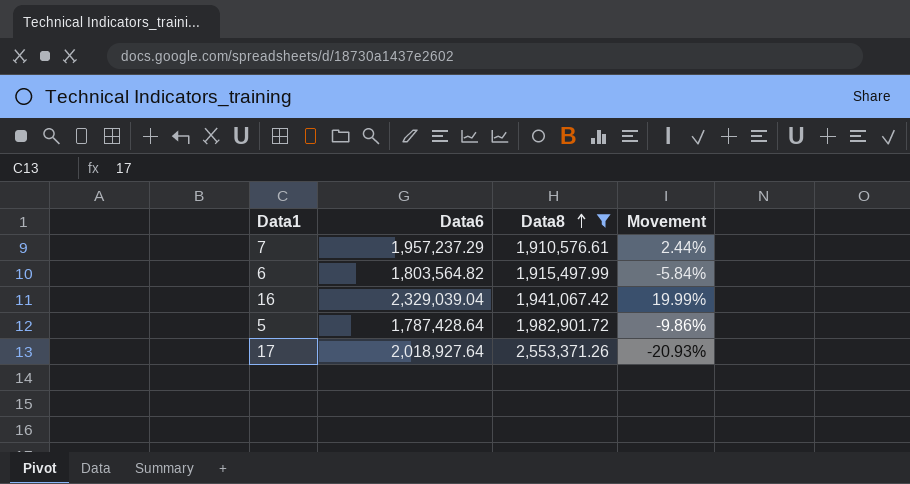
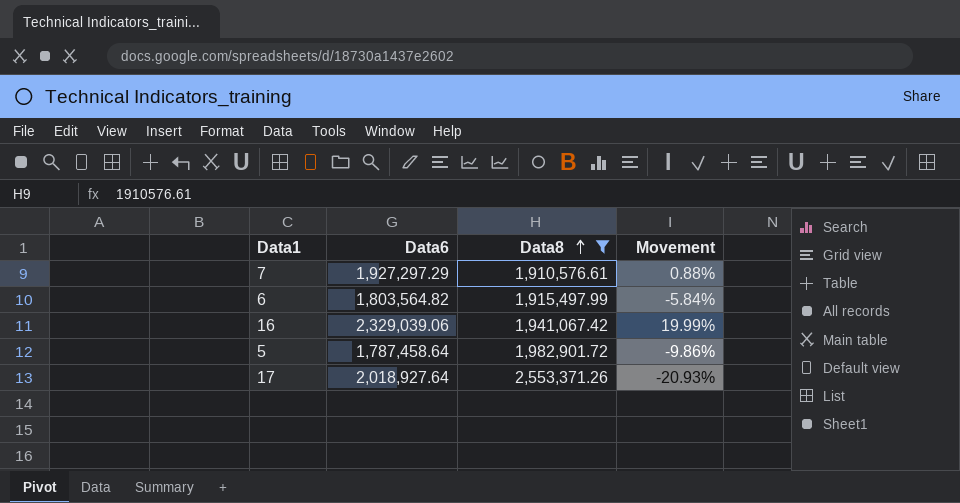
7 | Data6: 1,957,237.29 -> 1,927,297.29
7 | Movement: 2.44% -> 0.88%
16 | Data6: 2,329,039.04 -> 2,329,039.06
5 | Data6: 1,787,428.64 -> 1,787,458.64

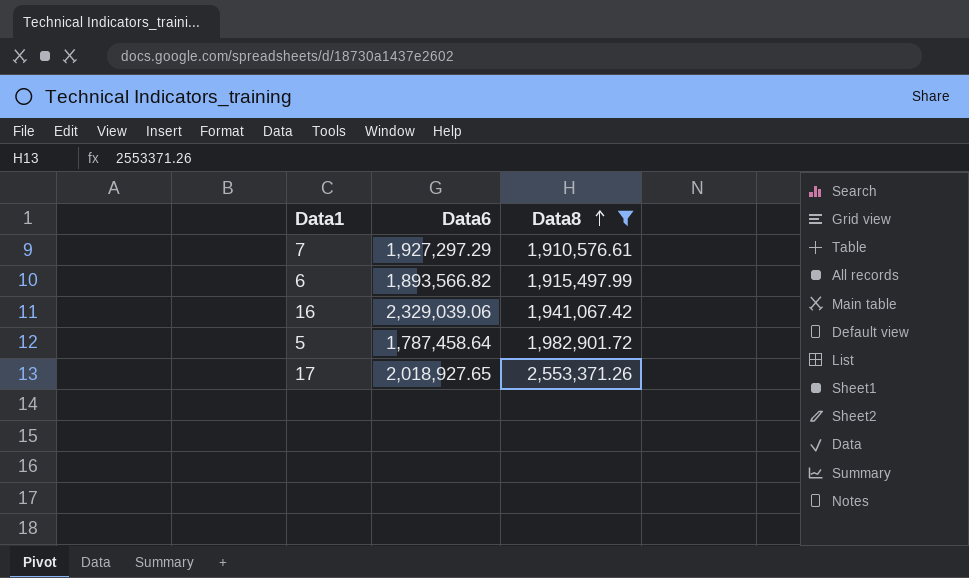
column Movement | formula: ([Data6] - [Data8]) / [Data8] -> none
6 | Data6: 1,803,564.82 -> 1,893,566.82
17 | Data6: 2,018,927.64 -> 2,018,927.65

